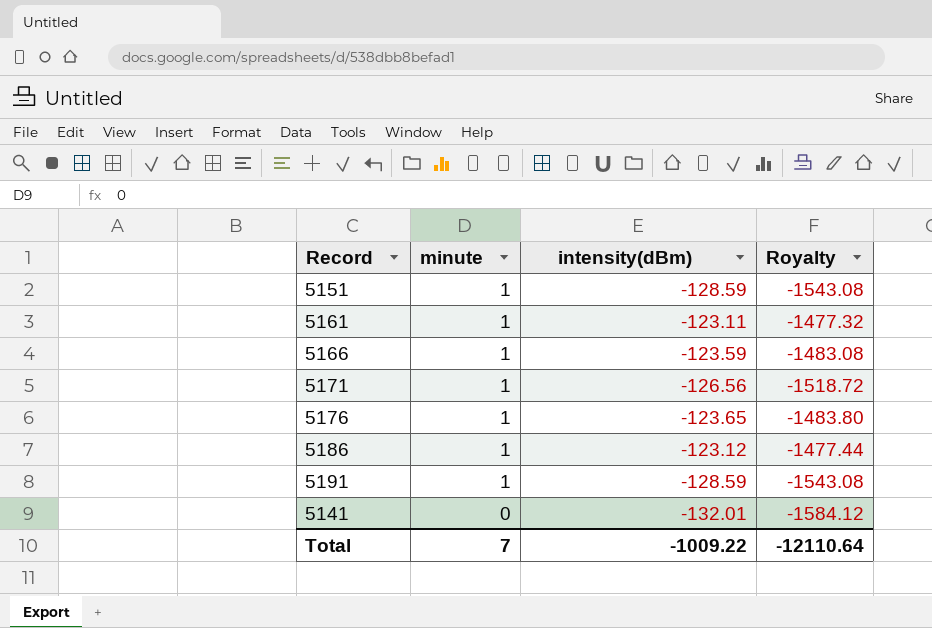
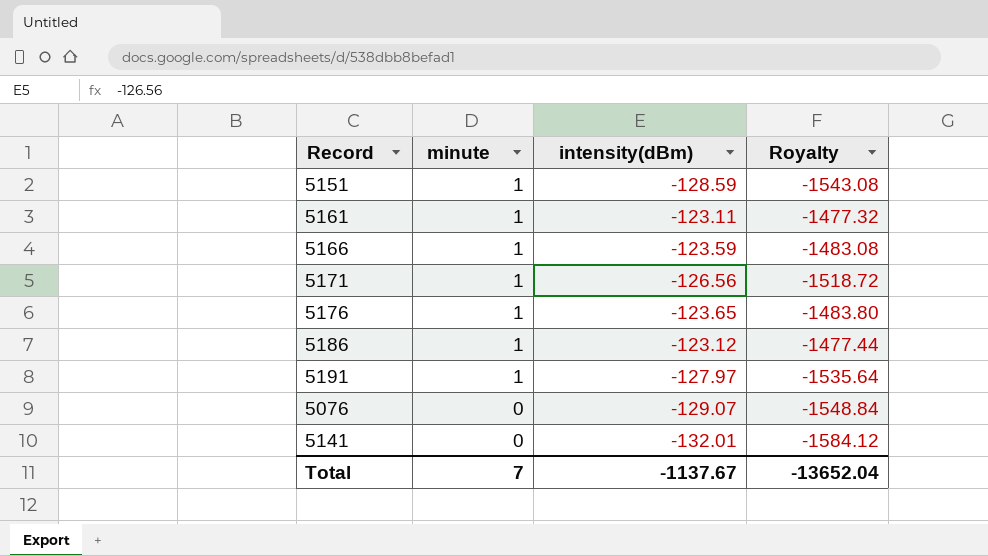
5191 | intensity(dBm): -128.59 -> -127.97
5191 | Royalty: -1543.08 -> -1535.64
row 5076: none -> 0 | -129.07 | -1548.84
Total | intensity(dBm): -1009.22 -> -1137.67
Total | Royalty: -12110.64 -> -13652.04

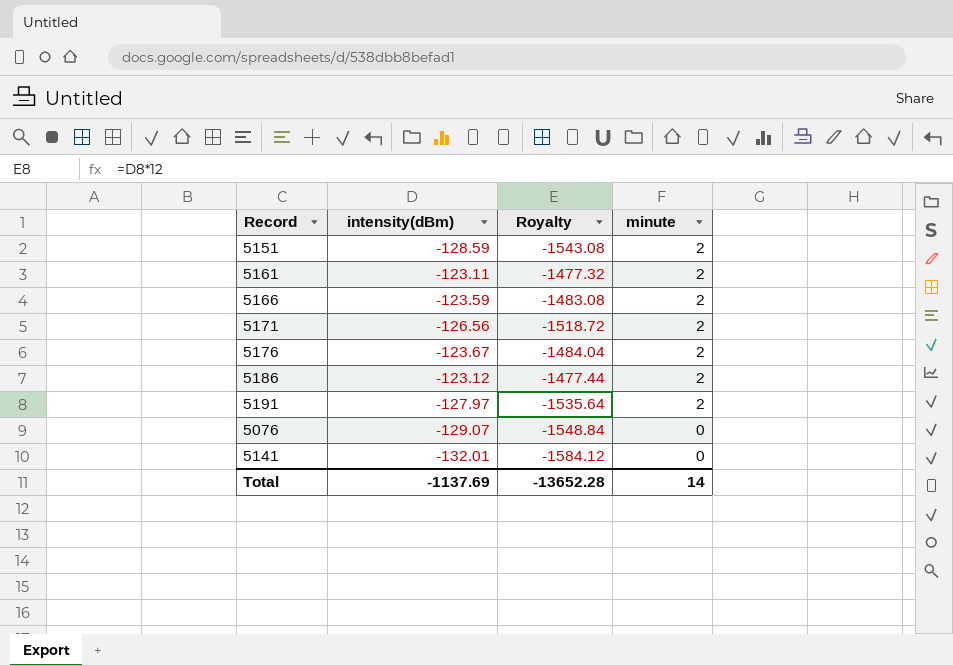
column minute | position: 2 -> 4
5151 | minute: 1 -> 2
5161 | minute: 1 -> 2
5166 | minute: 1 -> 2
5171 | minute: 1 -> 2
5176 | intensity(dBm): -123.65 -> -123.67
5176 | Royalty: -1483.80 -> -1484.04
5176 | minute: 1 -> 2
5186 | minute: 1 -> 2
5191 | minute: 1 -> 2
Total | intensity(dBm): -1137.67 -> -1137.69
Total | Royalty: -13652.04 -> -13652.28
Total | minute: 7 -> 14

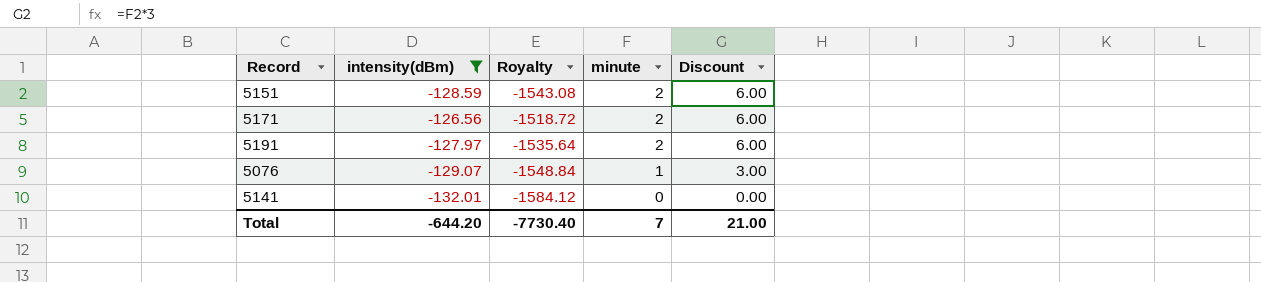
filter: none -> intensity(dBm) <= -126.56
column Discount | formula: none -> [minute] * 3
5076 | minute: 0 -> 1
Total | intensity(dBm): -1137.69 -> -644.20
Total | Royalty: -13652.28 -> -7730.40
Total | minute: 14 -> 7

